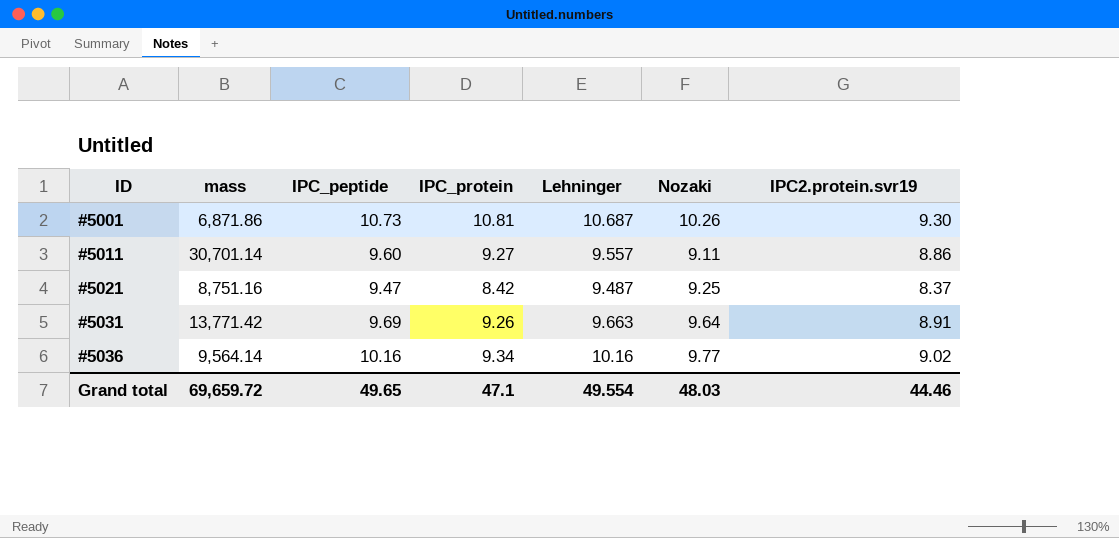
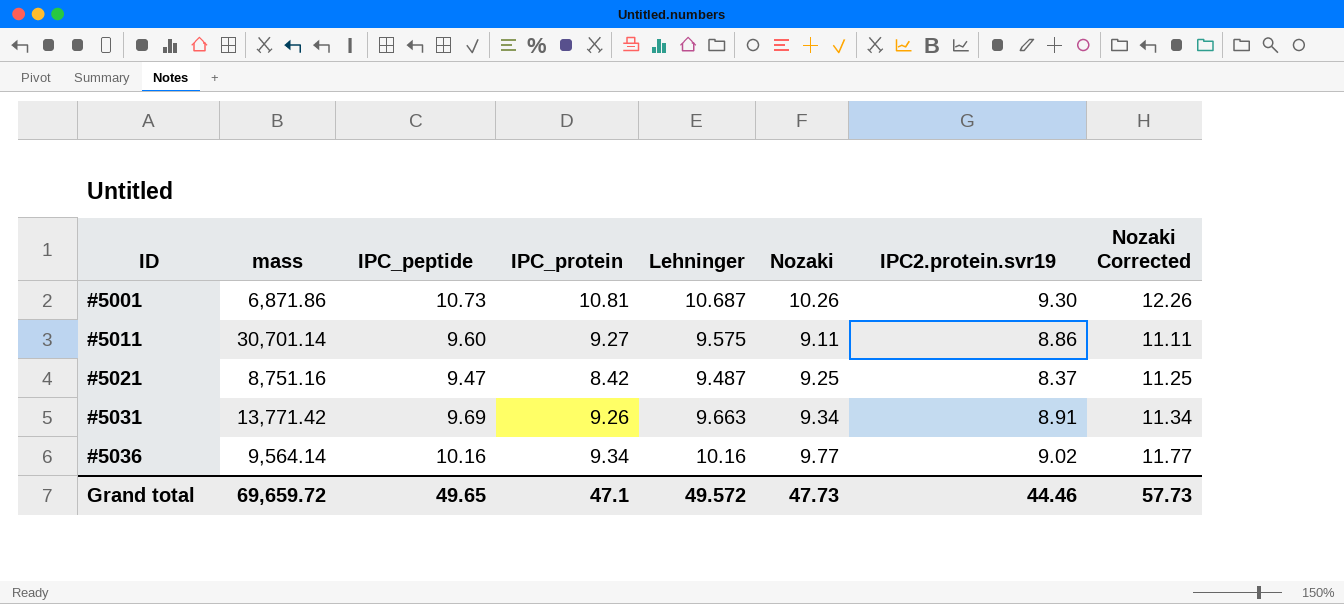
column Nozaki Corrected | formula: none -> [Nozaki] + 2
#5011 | Lehninger: 9.557 -> 9.575
#5031 | Nozaki: 9.64 -> 9.34
Grand total | Lehninger: 49.554 -> 49.572
Grand total | Nozaki: 48.03 -> 47.73

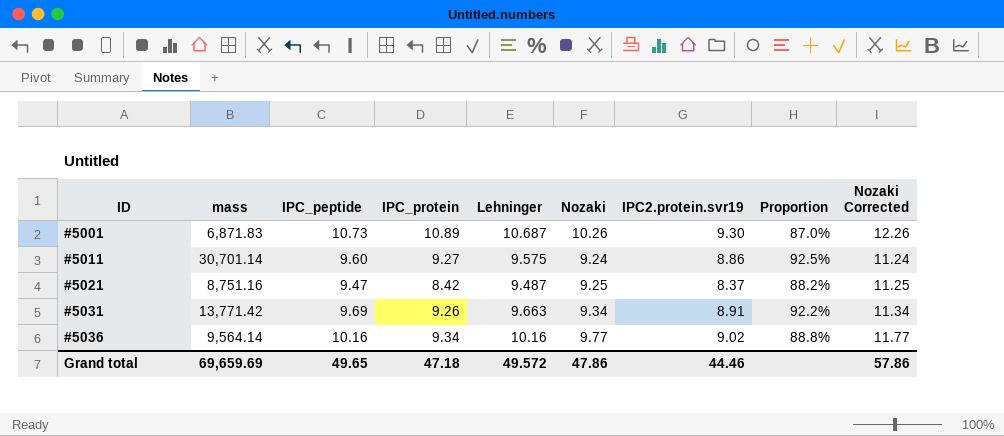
column Proportion | formula: none -> [IPC2.protein.svr19] / [Lehninger]
#5001 | mass: 6,871.86 -> 6,871.83
#5001 | IPC_protein: 10.81 -> 10.89
#5011 | Nozaki: 9.11 -> 9.24
#5011 | Nozaki Corrected: 11.11 -> 11.24
Grand total | mass: 69,659.72 -> 69,659.69
Grand total | IPC_protein: 47.1 -> 47.18
Grand total | Nozaki: 47.73 -> 47.86
Grand total | Nozaki Corrected: 57.73 -> 57.86

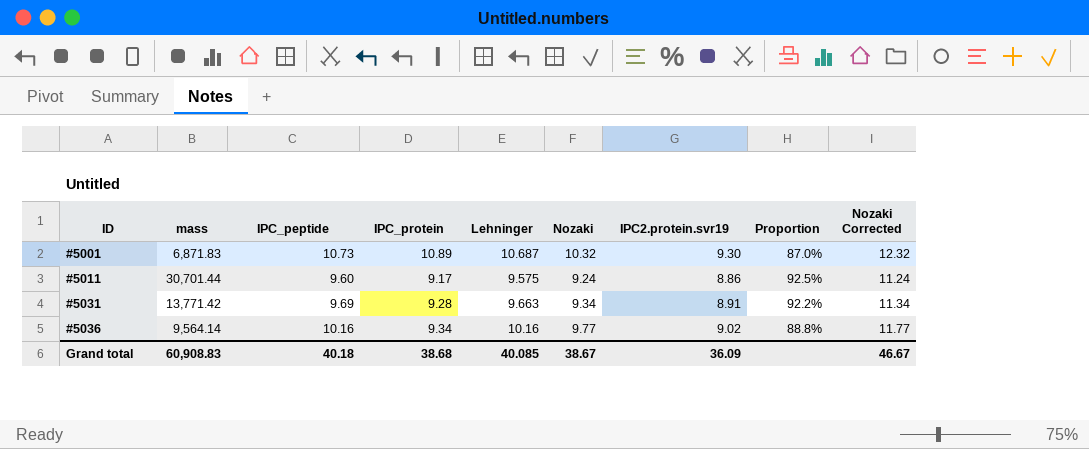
row #5021: 8,751.16 | 9.47 | 8.42 | 9.487 | 9.25 | 8.37 | 88.2% | 11.25 -> none
#5001 | Nozaki: 10.26 -> 10.32
#5001 | Nozaki Corrected: 12.26 -> 12.32
#5011 | mass: 30,701.14 -> 30,701.44
#5011 | IPC_protein: 9.27 -> 9.17
#5031 | IPC_protein: 9.26 -> 9.28
Grand total | mass: 69,659.69 -> 60,908.83
Grand total | IPC_peptide: 49.65 -> 40.18
Grand total | IPC_protein: 47.18 -> 38.68
Grand total | Lehninger: 49.572 -> 40.085
Grand total | Nozaki: 47.86 -> 38.67
Grand total | IPC2.protein.svr19: 44.46 -> 36.09
Grand total | Nozaki Corrected: 57.86 -> 46.67

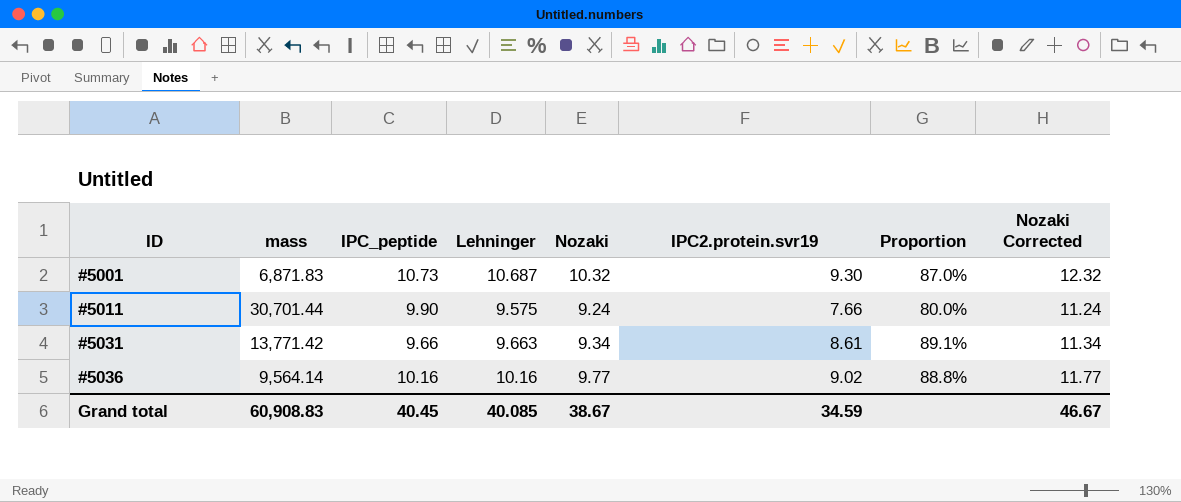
column IPC_protein | position: 4 -> none
#5011 | IPC_peptide: 9.60 -> 9.90
#5011 | IPC2.protein.svr19: 8.86 -> 7.66
#5011 | Proportion: 92.5% -> 80.0%
#5031 | IPC_peptide: 9.69 -> 9.66
#5031 | IPC2.protein.svr19: 8.91 -> 8.61
#5031 | Proportion: 92.2% -> 89.1%
Grand total | IPC_peptide: 40.18 -> 40.45
Grand total | IPC2.protein.svr19: 36.09 -> 34.59

